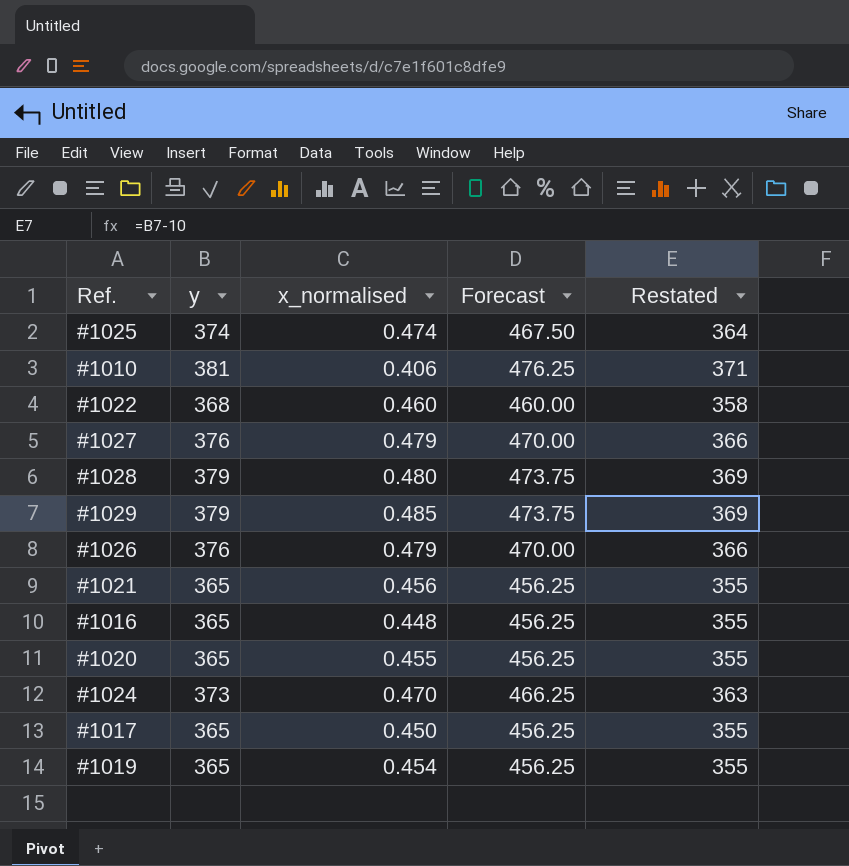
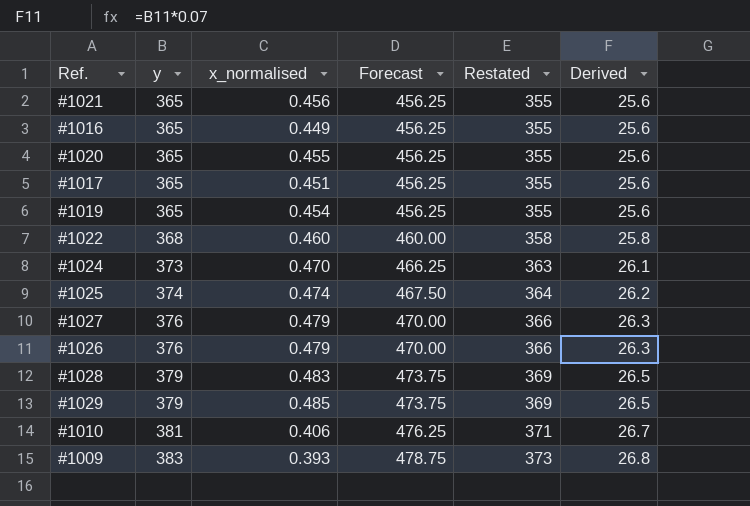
row order: none -> y ascending
column Derived | formula: none -> [y] * 0.07
#1016 | x_normalised: 0.448 -> 0.449
#1017 | x_normalised: 0.450 -> 0.451
#1028 | x_normalised: 0.480 -> 0.483
row #1009: none -> 383 | 0.393 | 478.75 | 373 | 26.8

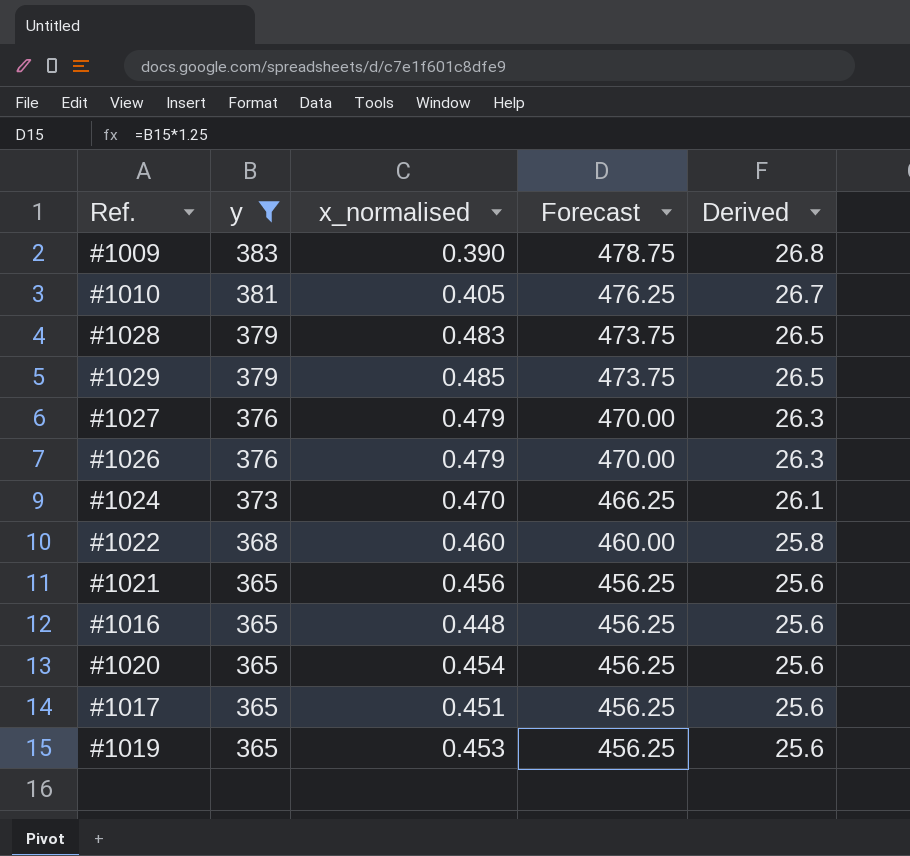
filter: none -> y != 374
row order: y ascending -> y descending
column Restated | formula: [y] - 10 -> none
#1009 | x_normalised: 0.393 -> 0.390
#1010 | x_normalised: 0.406 -> 0.405
#1016 | x_normalised: 0.449 -> 0.448
#1020 | x_normalised: 0.455 -> 0.454
#1019 | x_normalised: 0.454 -> 0.453

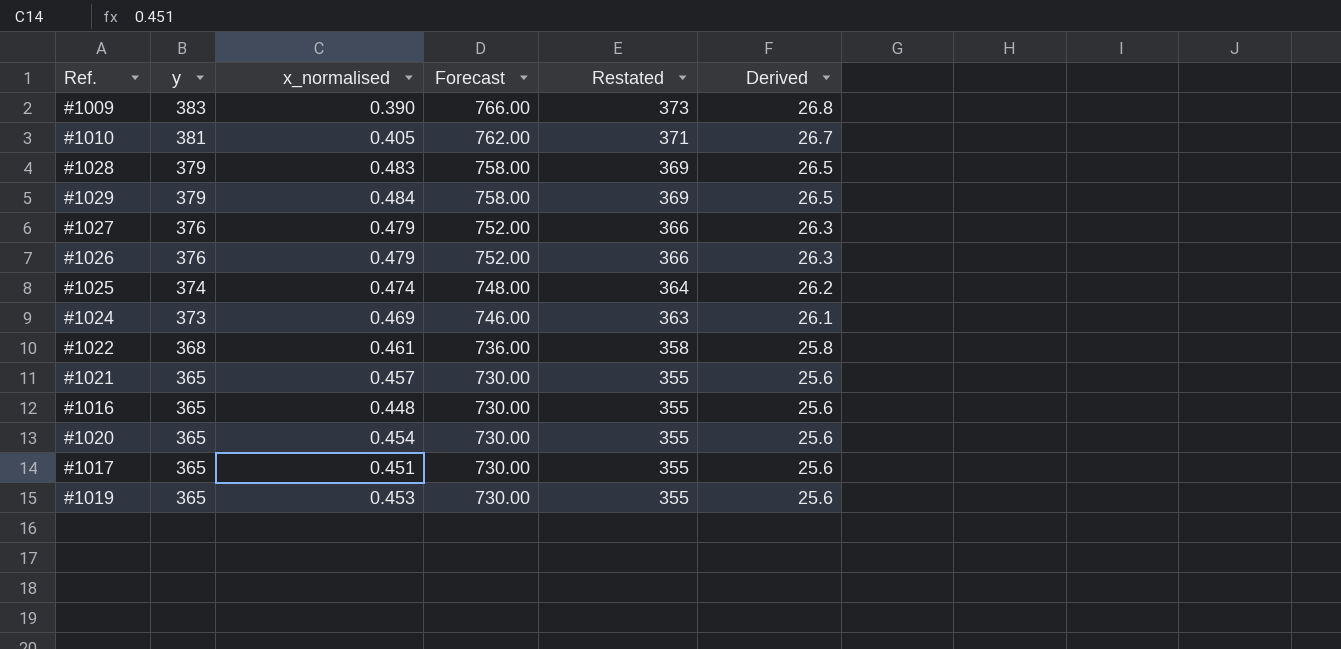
filter: y != 374 -> none
column Forecast | formula: [y] * 1.25 -> [y] * 2
column Restated | formula: none -> [y] - 10
#1029 | x_normalised: 0.485 -> 0.484
#1024 | x_normalised: 0.470 -> 0.469
#1022 | x_normalised: 0.460 -> 0.461
#1021 | x_normalised: 0.456 -> 0.457

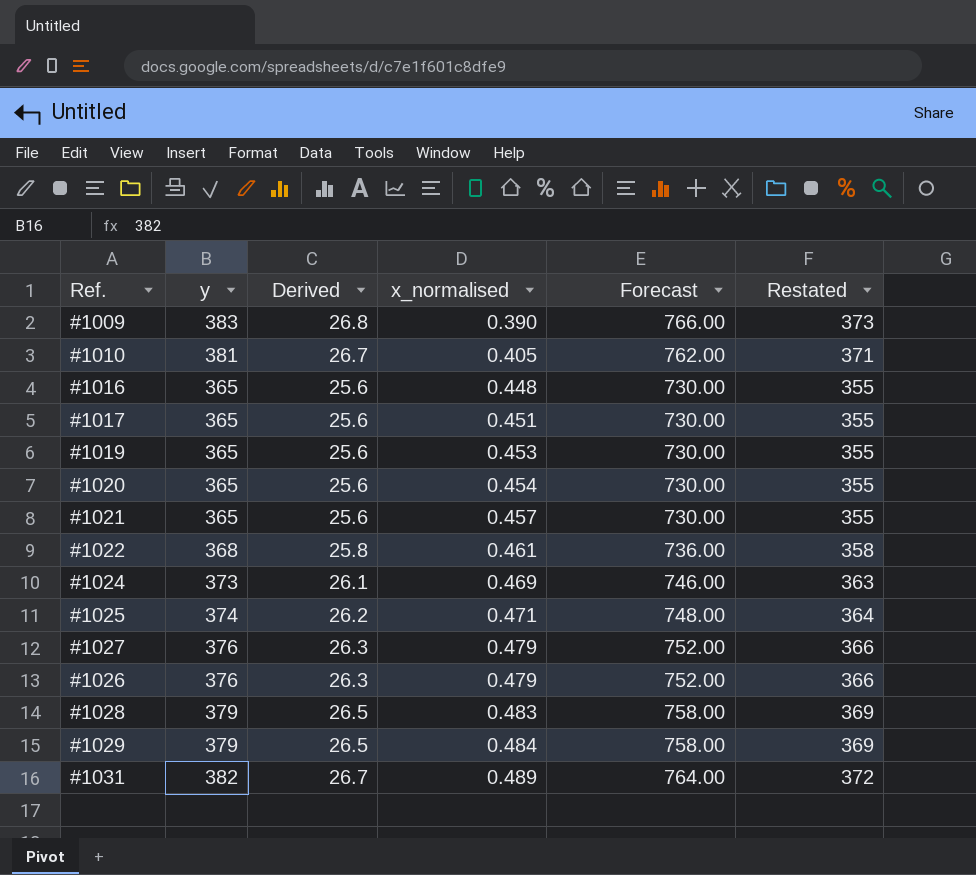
row order: y descending -> x_normalised ascending
column Derived | position: 6 -> 3
#1025 | x_normalised: 0.474 -> 0.471
row #1031: none -> 382 | 26.7 | 0.489 | 764.00 | 372

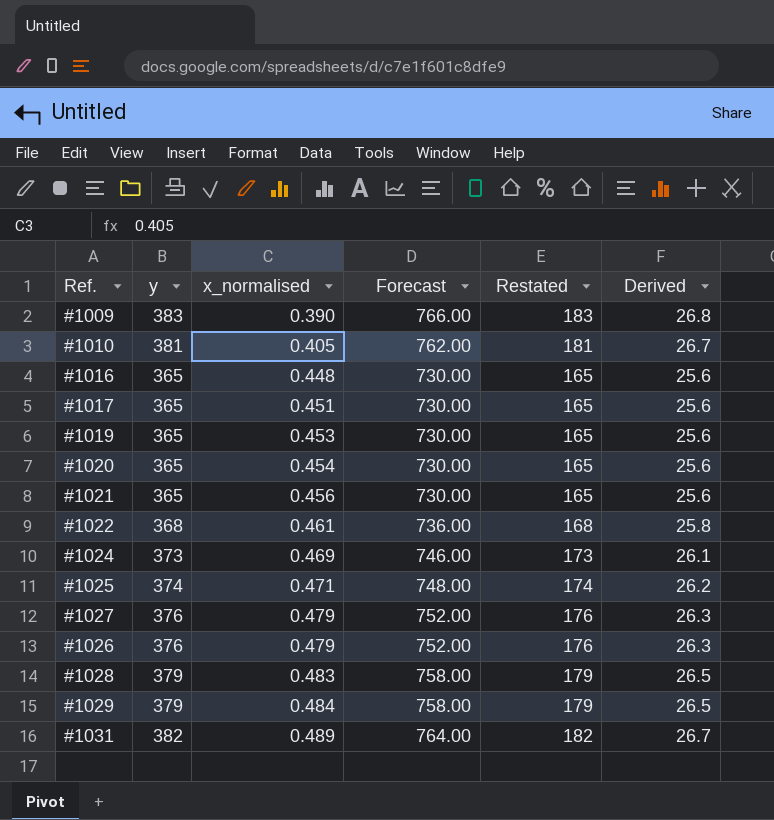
column Restated | formula: [y] - 10 -> [y] - 200
column Derived | position: 3 -> 6
#1021 | x_normalised: 0.457 -> 0.456

